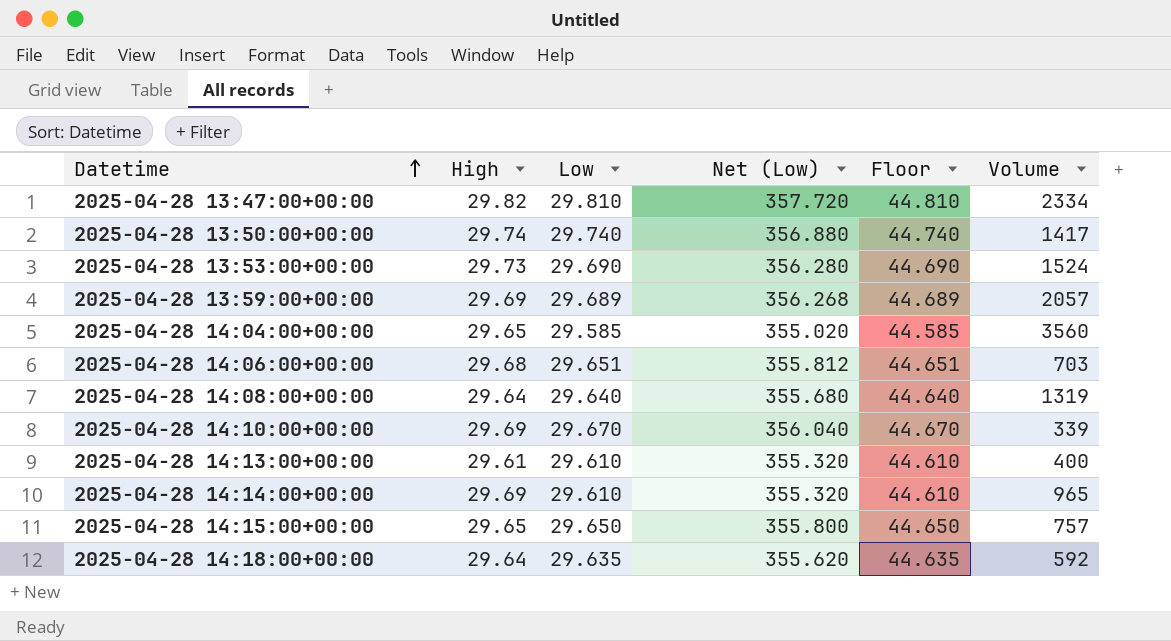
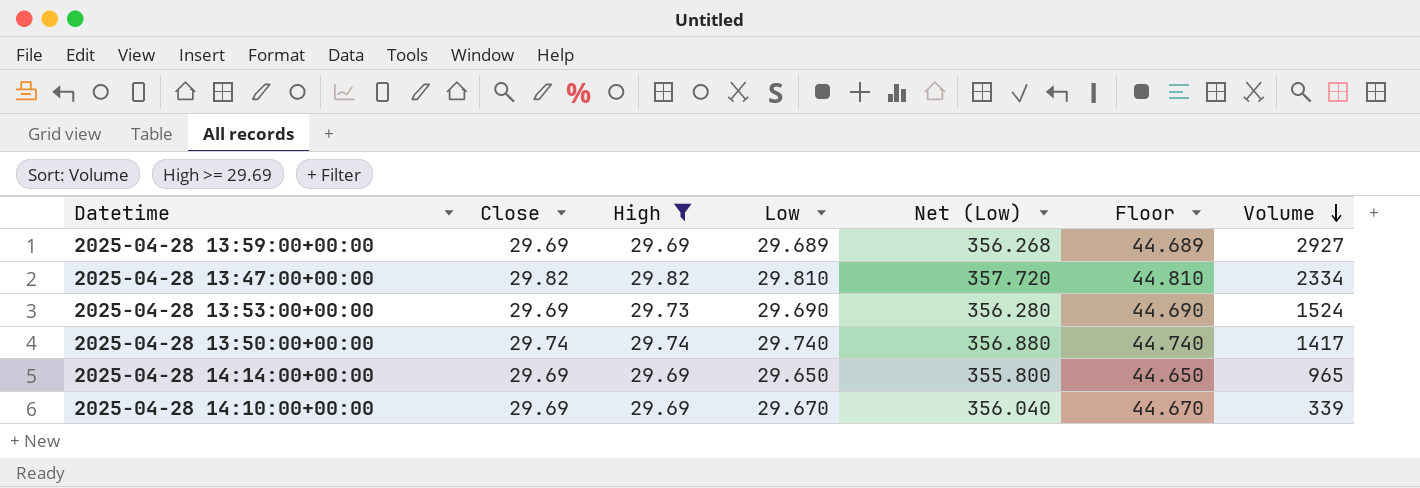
filter: none -> High >= 29.69
row order: Datetime ascending -> Volume descending
column Close | position: none -> 2
2025-04-28 13:59:00+00:00 | Volume: 2057 -> 2927
2025-04-28 14:14:00+00:00 | Low: 29.610 -> 29.650
2025-04-28 14:14:00+00:00 | Net (Low): 355.320 -> 355.800
2025-04-28 14:14:00+00:00 | Floor: 44.610 -> 44.650

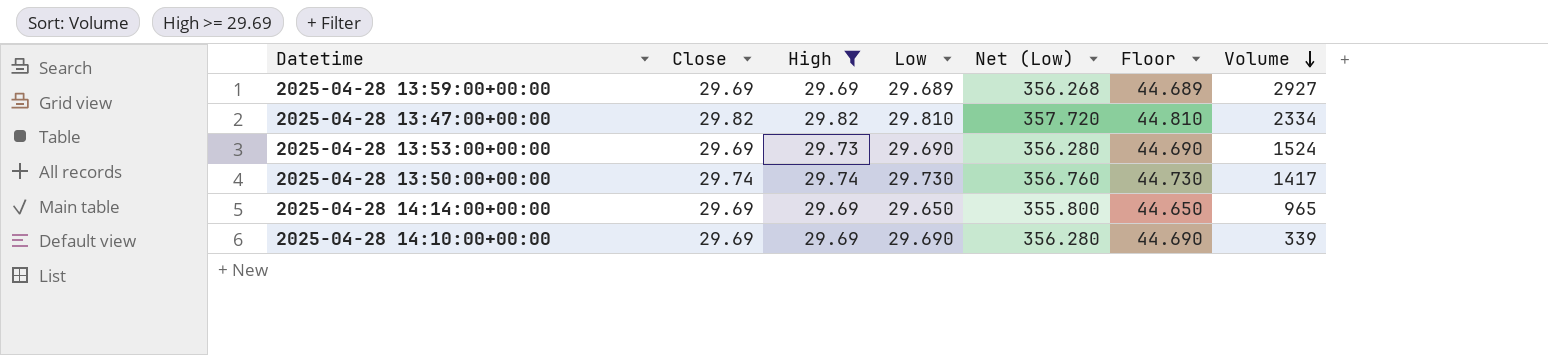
2025-04-28 13:50:00+00:00 | Low: 29.740 -> 29.730
2025-04-28 13:50:00+00:00 | Net (Low): 356.880 -> 356.760
2025-04-28 13:50:00+00:00 | Floor: 44.740 -> 44.730
2025-04-28 14:10:00+00:00 | Low: 29.670 -> 29.690
2025-04-28 14:10:00+00:00 | Net (Low): 356.040 -> 356.280
2025-04-28 14:10:00+00:00 | Floor: 44.670 -> 44.690

